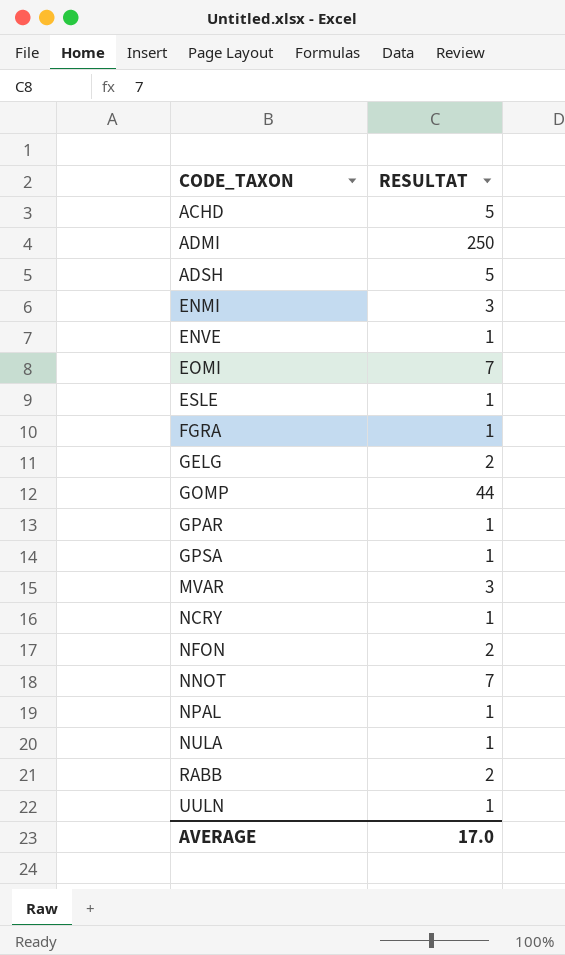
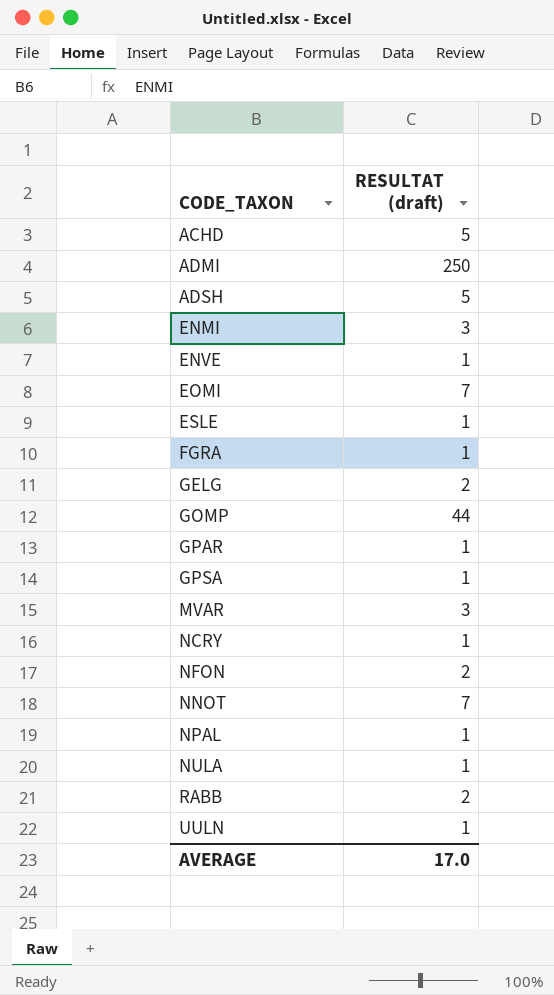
column name: RESULTAT -> RESULTAT (draft)

